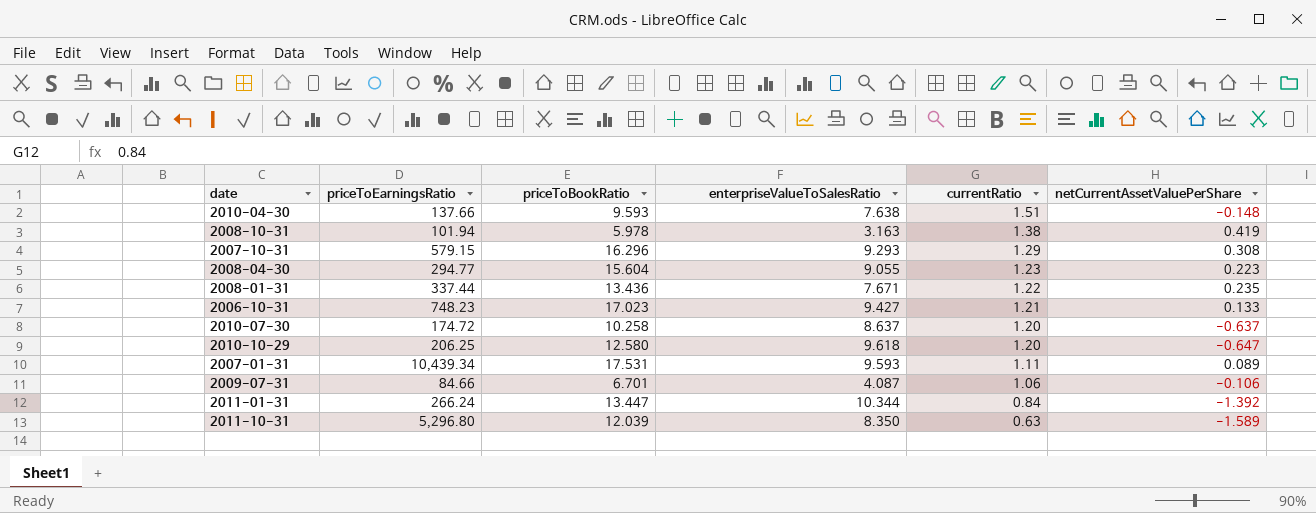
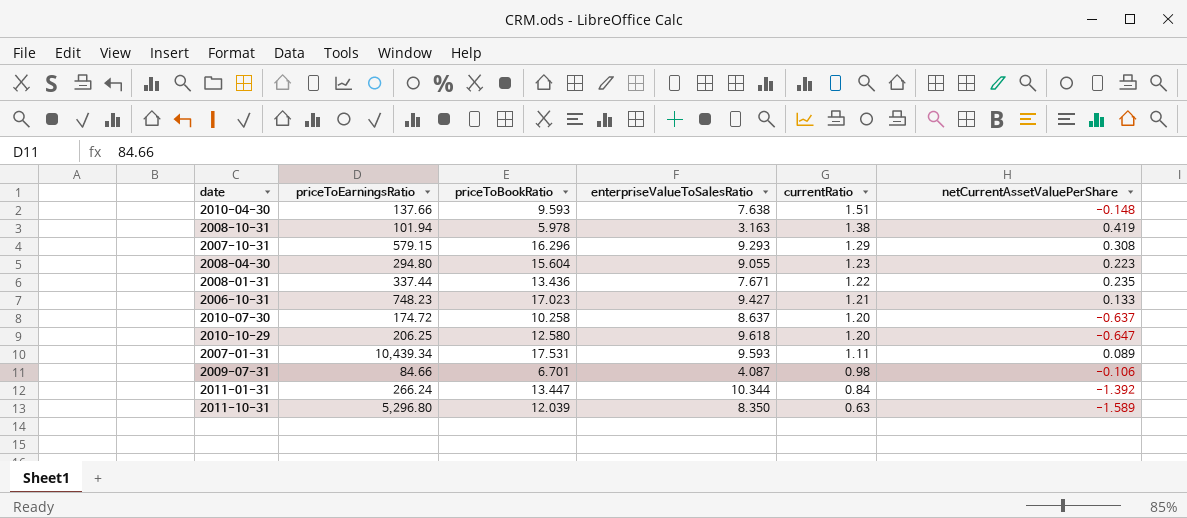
2008-04-30 | priceToEarningsRatio: 294.77 -> 294.80
2009-07-31 | currentRatio: 1.06 -> 0.98

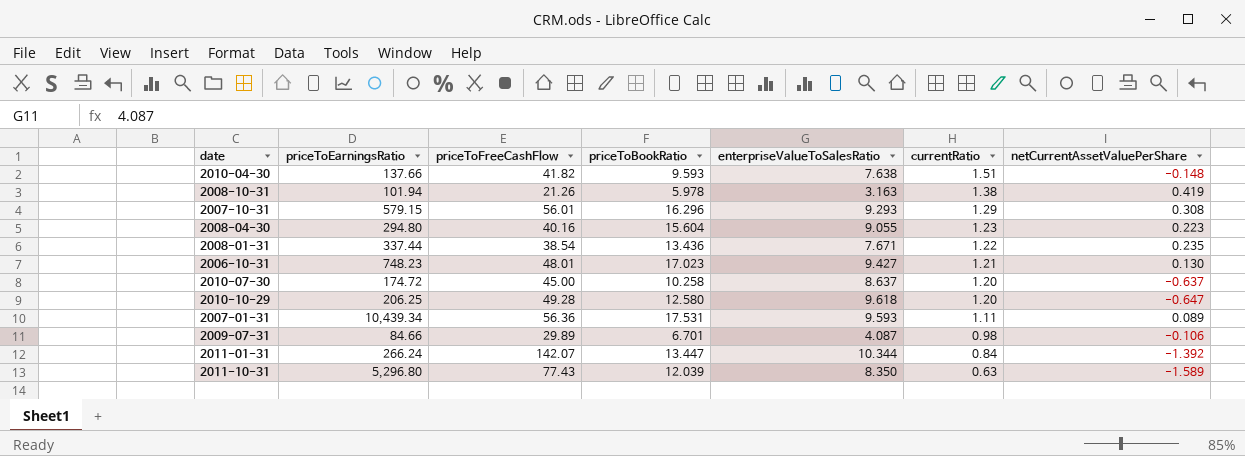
column priceToFreeCashFlow | position: none -> 3
2006-10-31 | netCurrentAssetValuePerShare: 0.133 -> 0.130

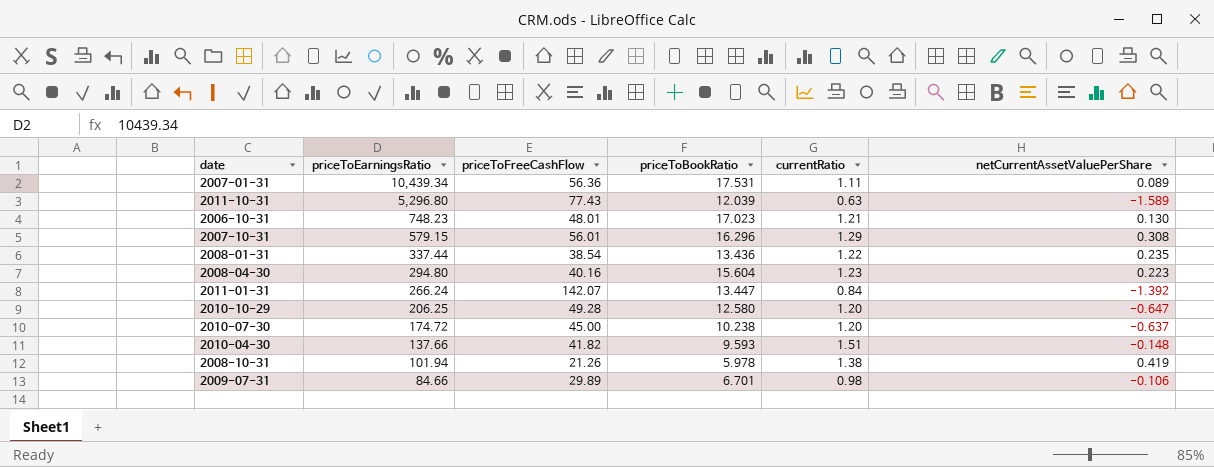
row order: currentRatio descending -> priceToEarningsRatio descending
column enterpriseValueToSalesRatio | position: 5 -> none
2010-07-30 | priceToBookRatio: 10.258 -> 10.238

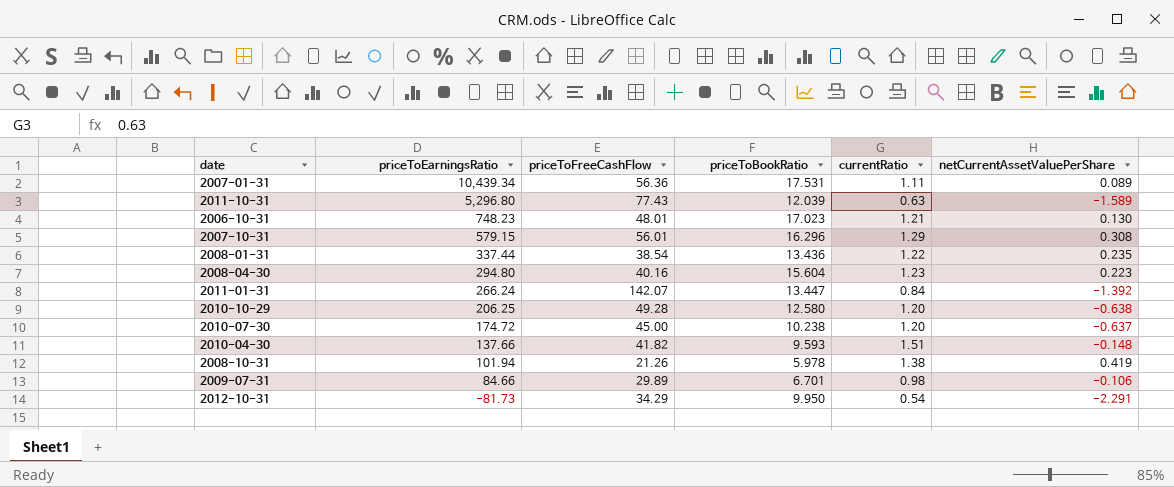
2010-10-29 | netCurrentAssetValuePerShare: -0.647 -> -0.638
row 2012-10-31: none -> -81.73 | 34.29 | 9.950 | 0.54 | -2.291

